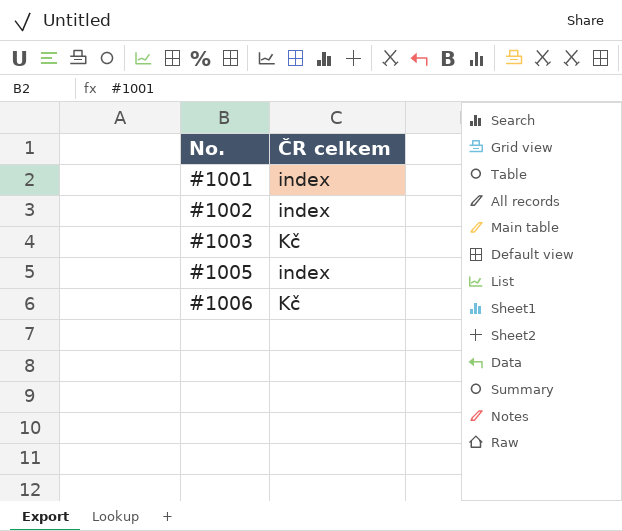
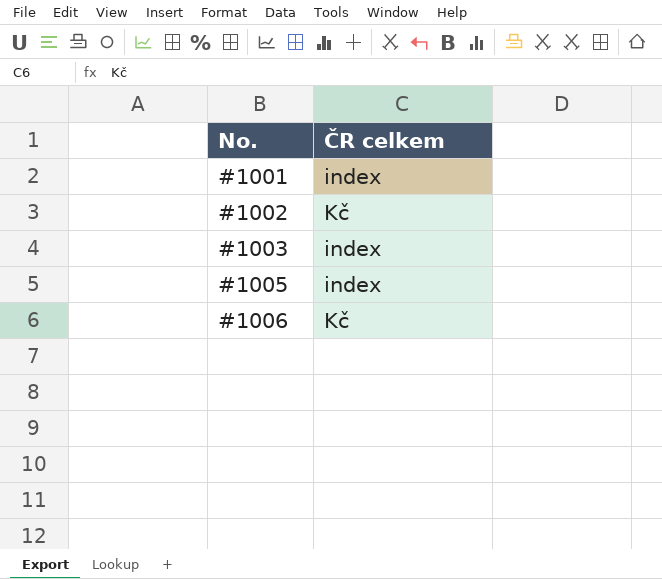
#1002 | ČR celkem: index -> Kč
#1003 | ČR celkem: Kč -> index

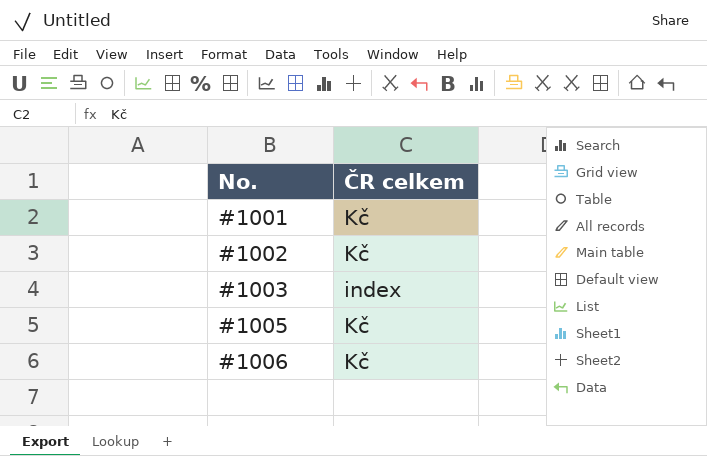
#1001 | ČR celkem: index -> Kč
#1005 | ČR celkem: index -> Kč

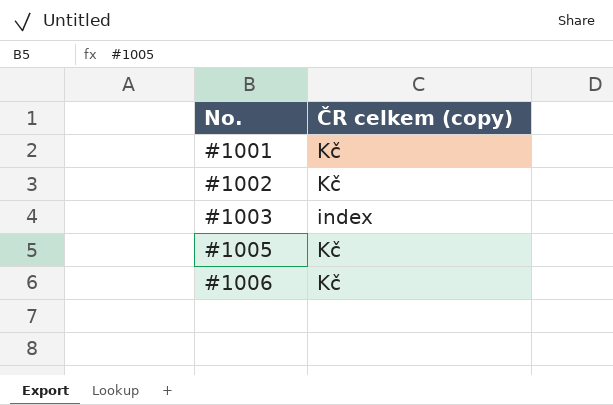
column name: ČR celkem -> ČR celkem (copy)

